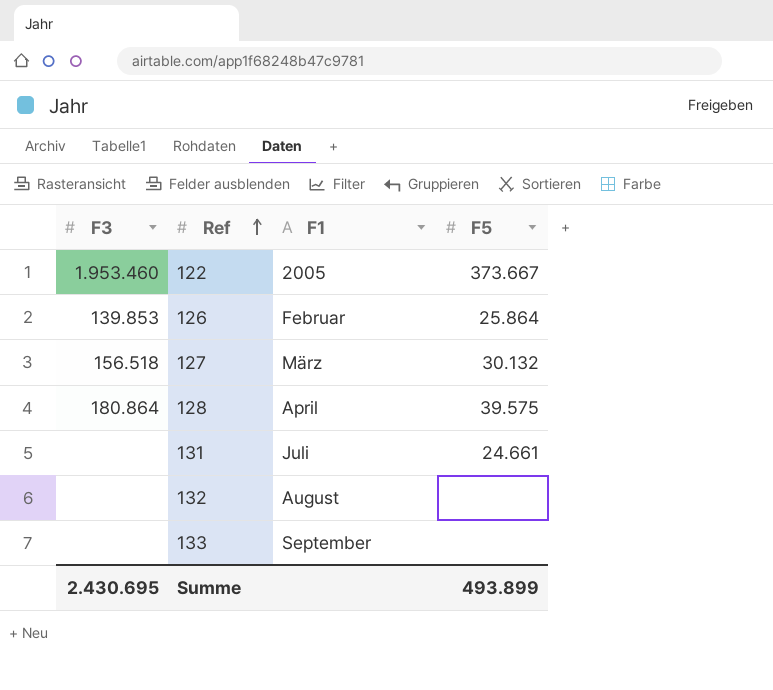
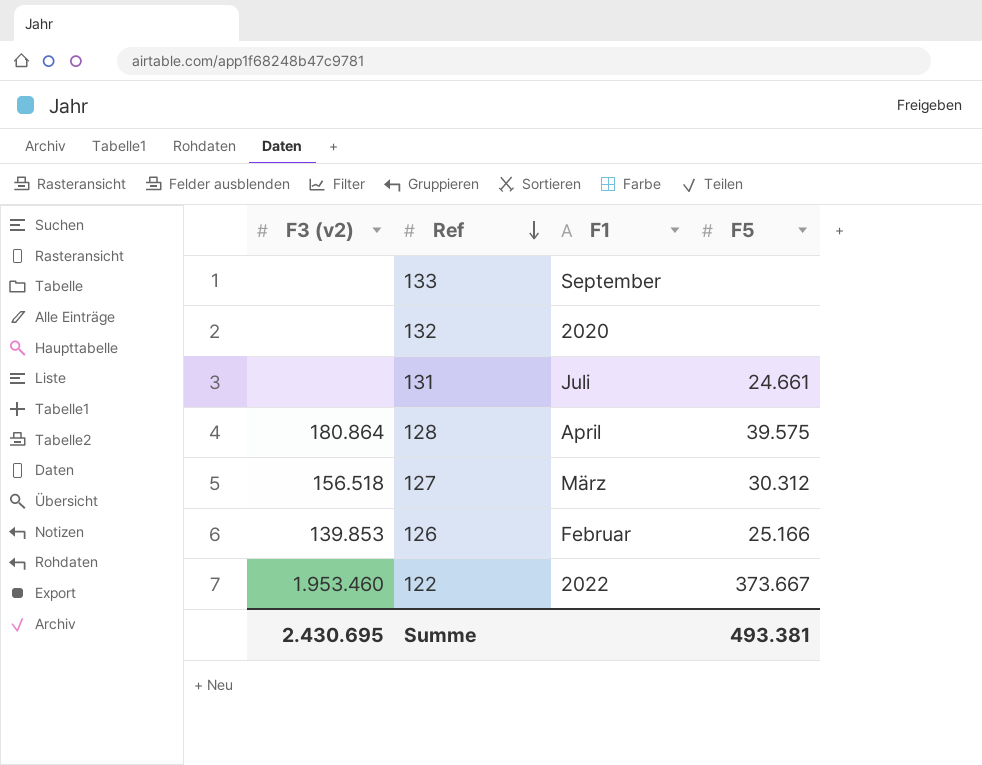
row order: Ref ascending -> Ref descending
column name: F3 -> F3 (v2)
132 | F1: August -> 2020
127 | F5: 30.132 -> 30.312
126 | F5: 25.864 -> 25.166
122 | F1: 2005 -> 2022
Summe | F5: 493.899 -> 493.381

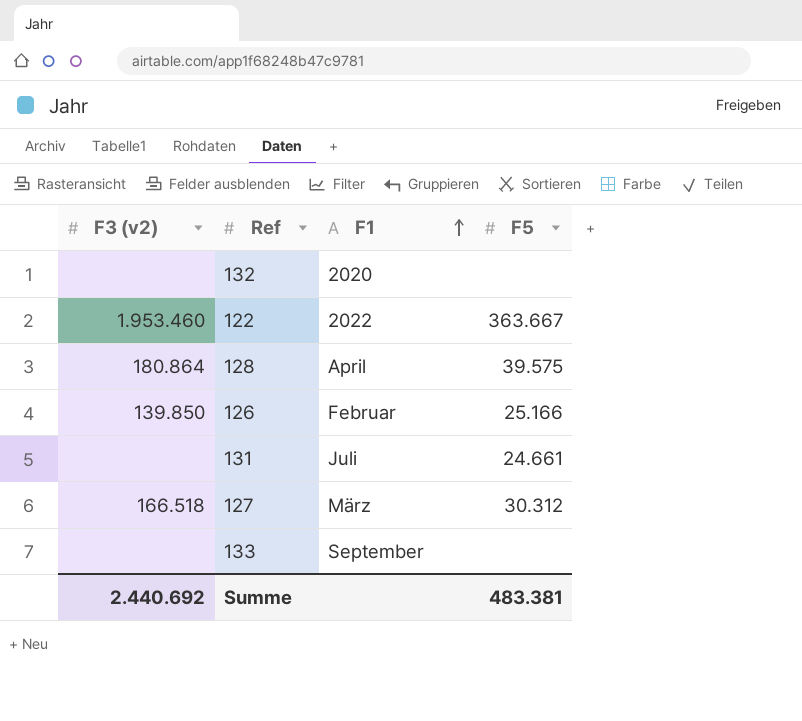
row order: Ref descending -> F1 ascending
122 | F5: 373.667 -> 363.667
126 | F3 (v2): 139.853 -> 139.850
127 | F3 (v2): 156.518 -> 166.518
Summe | F3 (v2): 2.430.695 -> 2.440.692
Summe | F5: 493.381 -> 483.381

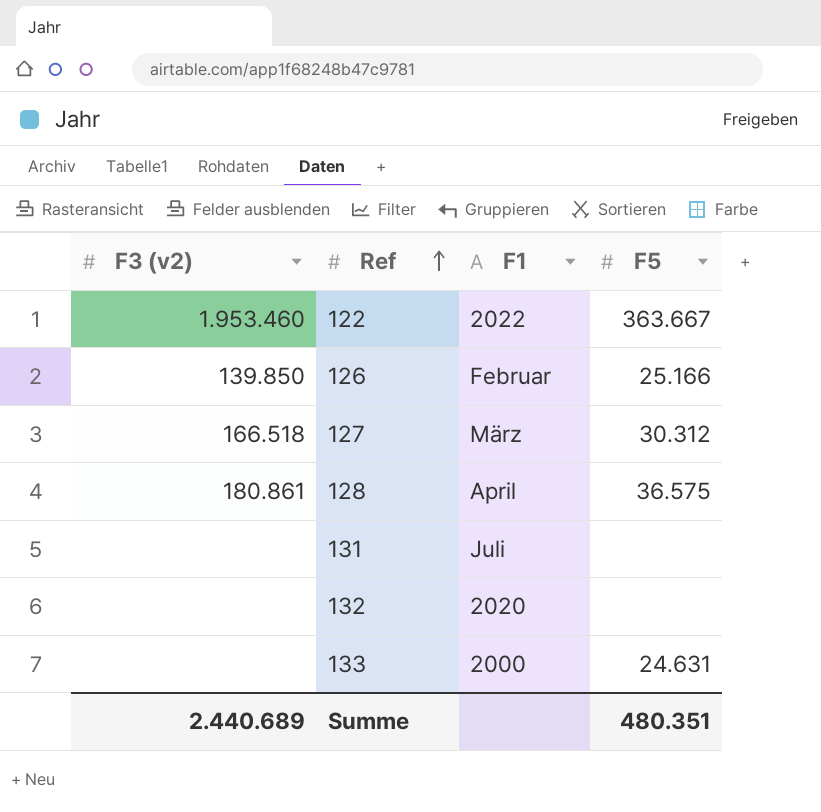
row order: F1 ascending -> Ref ascending
128 | F3 (v2): 180.864 -> 180.861
128 | F5: 39.575 -> 36.575
131 | F5: 24.661 -> none
133 | F1: September -> 2000
133 | F5: none -> 24.631
Summe | F3 (v2): 2.440.692 -> 2.440.689
Summe | F5: 483.381 -> 480.351

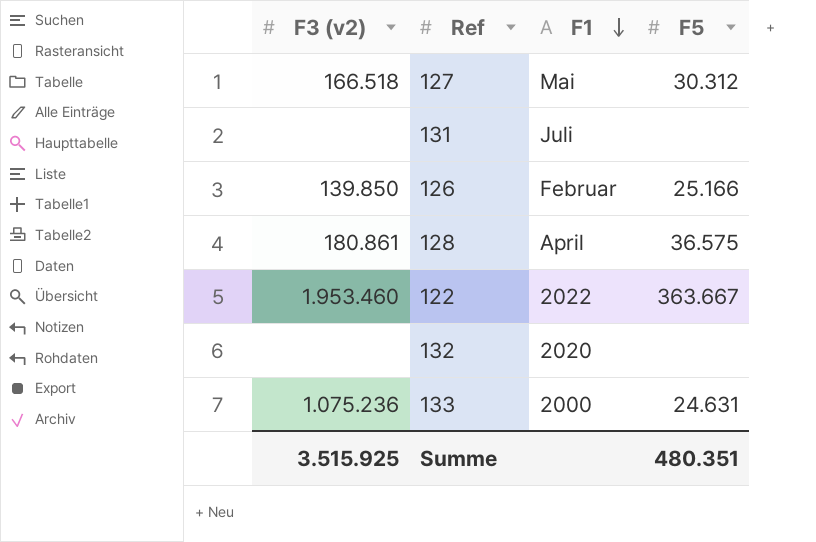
row order: Ref ascending -> F1 descending
127 | F1: März -> Mai
133 | F3 (v2): none -> 1.075.236
Summe | F3 (v2): 2.440.689 -> 3.515.925

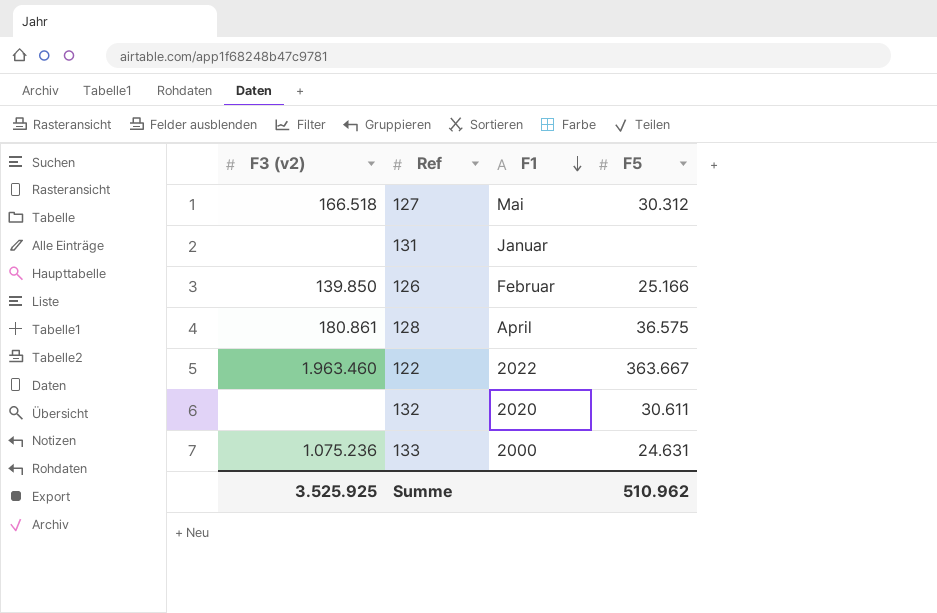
131 | F1: Juli -> Januar
122 | F3 (v2): 1.953.460 -> 1.963.460
132 | F5: none -> 30.611
Summe | F3 (v2): 3.515.925 -> 3.525.925
Summe | F5: 480.351 -> 510.962

